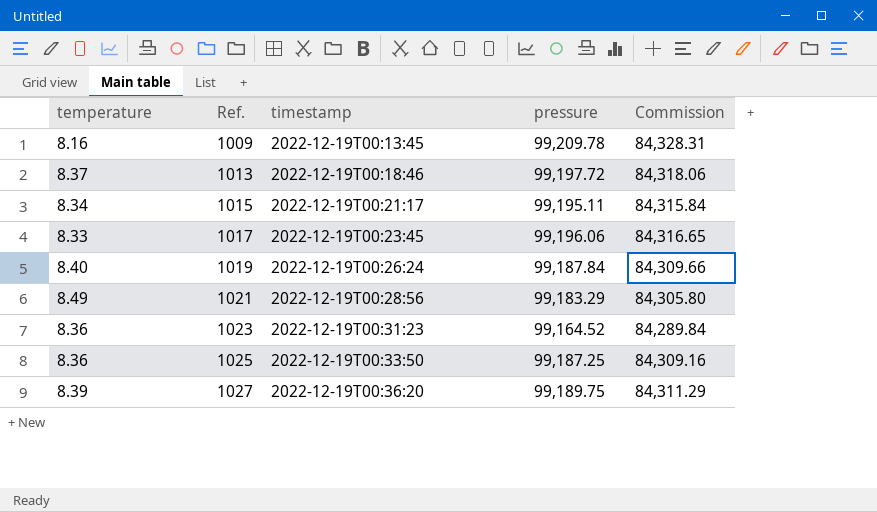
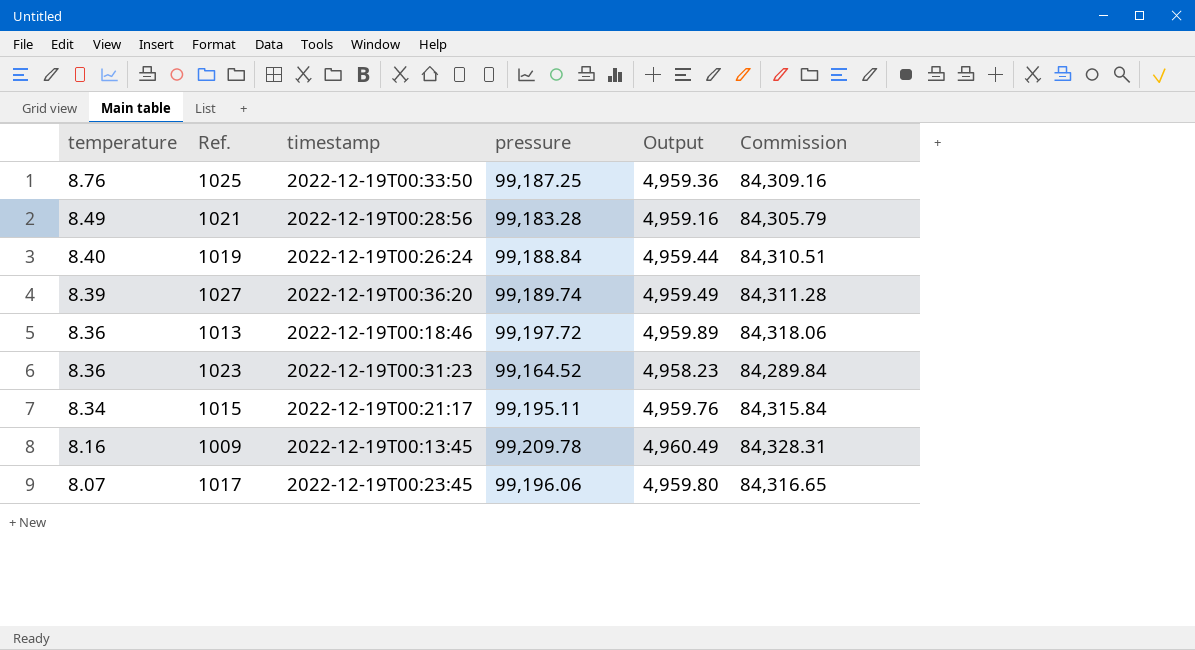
row order: Ref. ascending -> temperature descending
column Output | formula: none -> [pressure] * 0.05
1025 | temperature: 8.36 -> 8.76
1021 | pressure: 99,183.29 -> 99,183.28
1021 | Commission: 84,305.80 -> 84,305.79
1019 | pressure: 99,187.84 -> 99,188.84
1019 | Commission: 84,309.66 -> 84,310.51
1027 | pressure: 99,189.75 -> 99,189.74
1027 | Commission: 84,311.29 -> 84,311.28
1013 | temperature: 8.37 -> 8.36
1017 | temperature: 8.33 -> 8.07

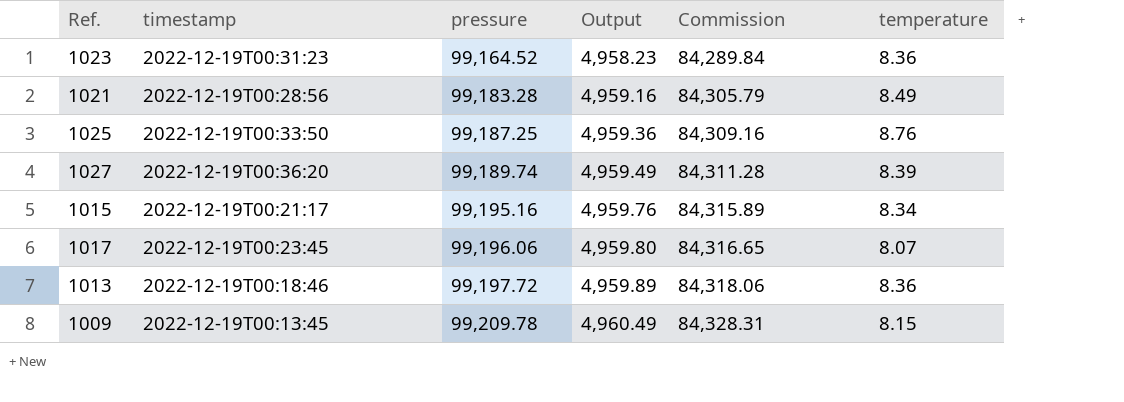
row order: temperature descending -> pressure ascending
column temperature | position: 1 -> 6
row 1019: 8.40 | 2022-12-19T00:26:24 | 99,188.84 | 4,959.44 | 84,310.51 -> none
1015 | pressure: 99,195.11 -> 99,195.16
1015 | Commission: 84,315.84 -> 84,315.89
1009 | temperature: 8.16 -> 8.15

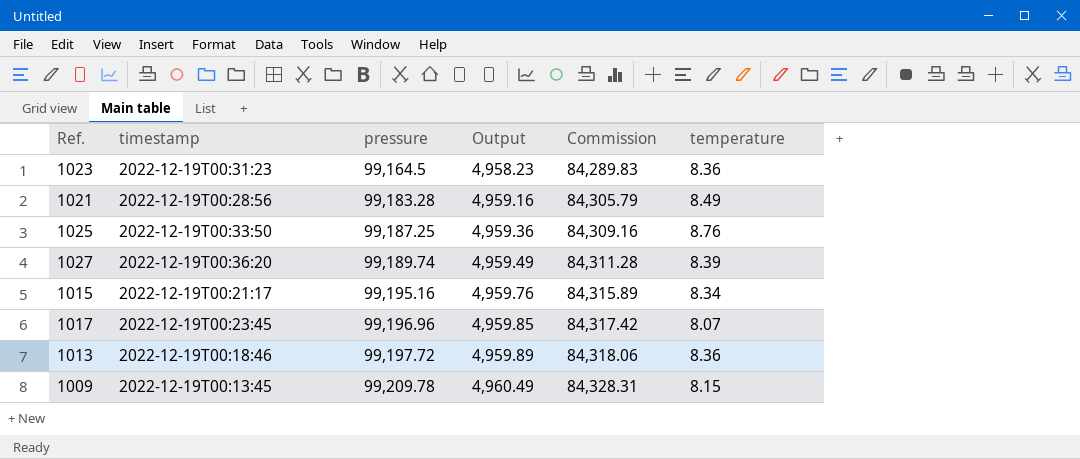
1023 | pressure: 99,164.52 -> 99,164.5
1023 | Commission: 84,289.84 -> 84,289.83
1017 | pressure: 99,196.06 -> 99,196.96
1017 | Output: 4,959.80 -> 4,959.85
1017 | Commission: 84,316.65 -> 84,317.42

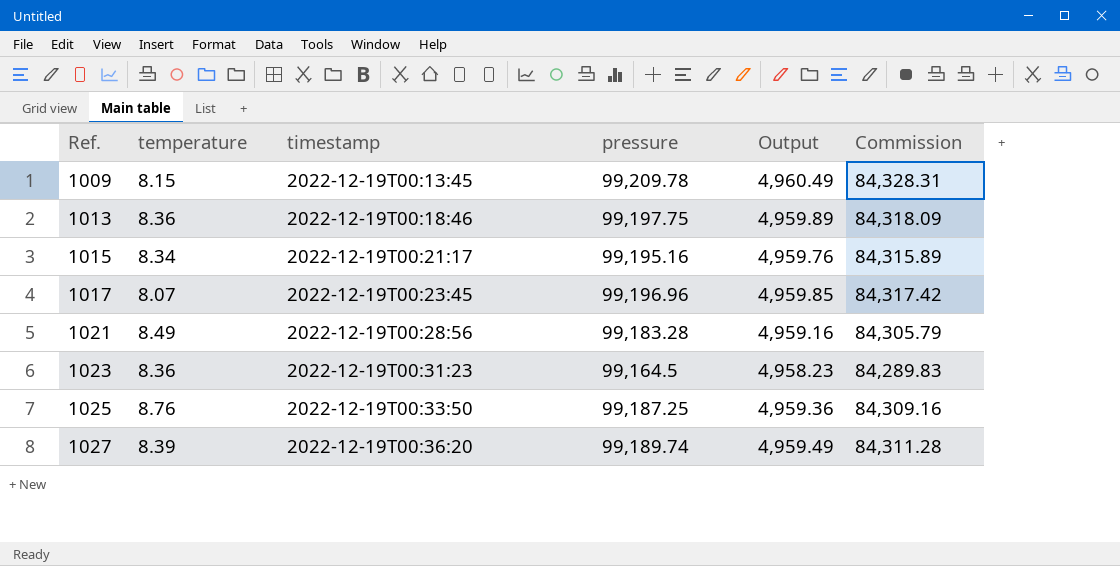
row order: pressure ascending -> Ref. ascending
column temperature | position: 6 -> 2
1013 | pressure: 99,197.72 -> 99,197.75
1013 | Commission: 84,318.06 -> 84,318.09

